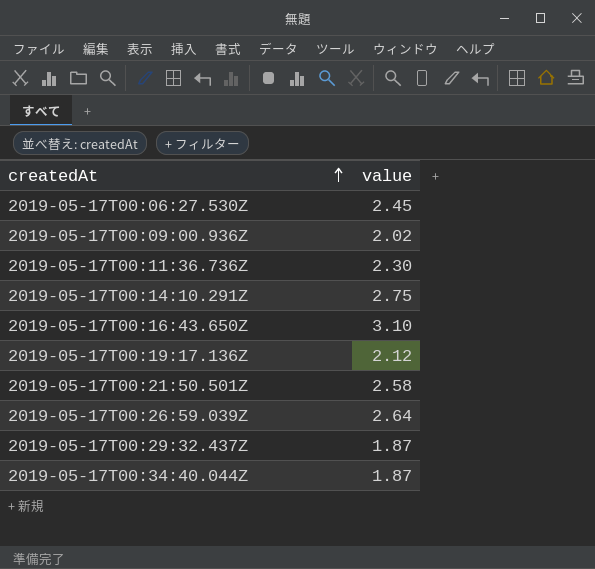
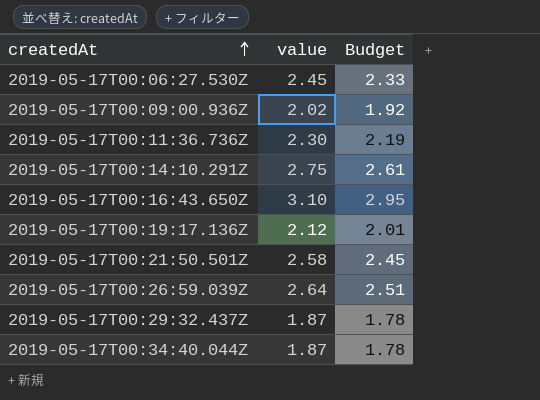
column Budget | formula: none -> [value] * 0.95

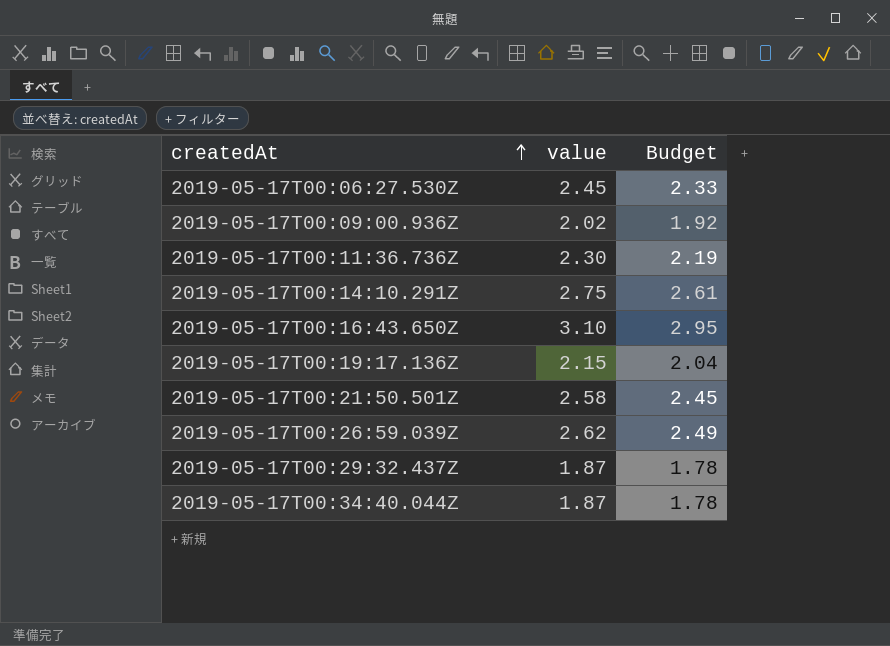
2019-05-17T00:19:17.136Z | value: 2.12 -> 2.15
2019-05-17T00:19:17.136Z | Budget: 2.01 -> 2.04
2019-05-17T00:26:59.039Z | value: 2.64 -> 2.62
2019-05-17T00:26:59.039Z | Budget: 2.51 -> 2.49

